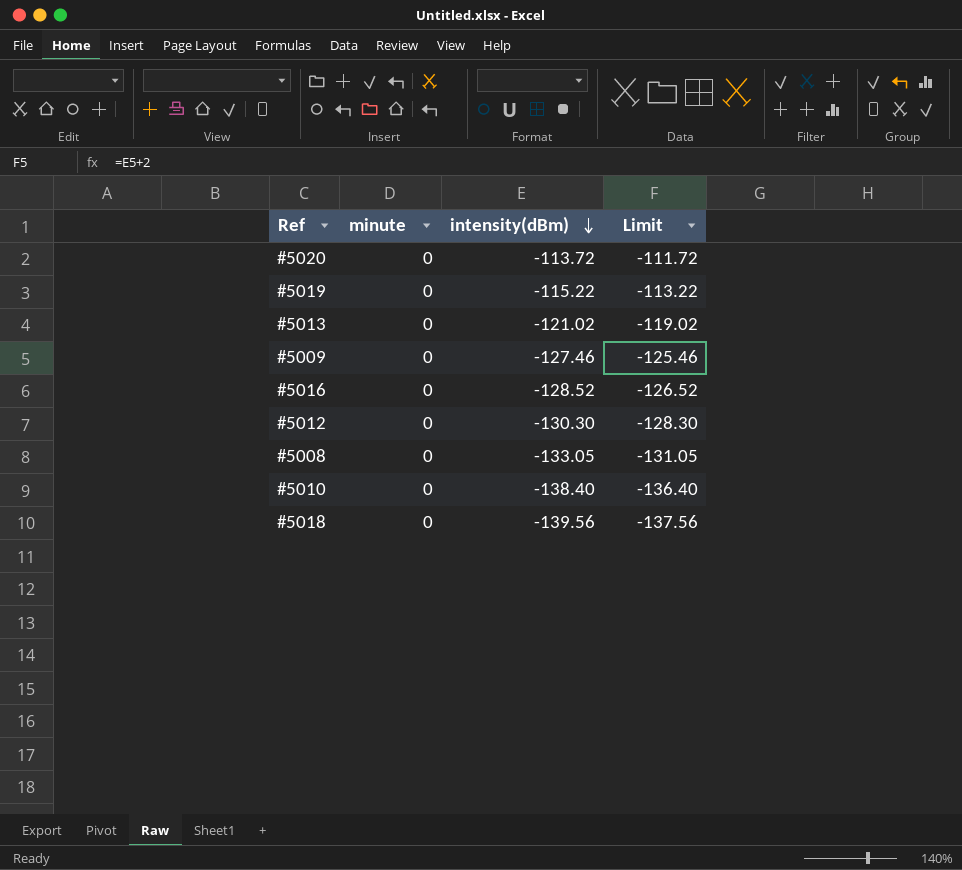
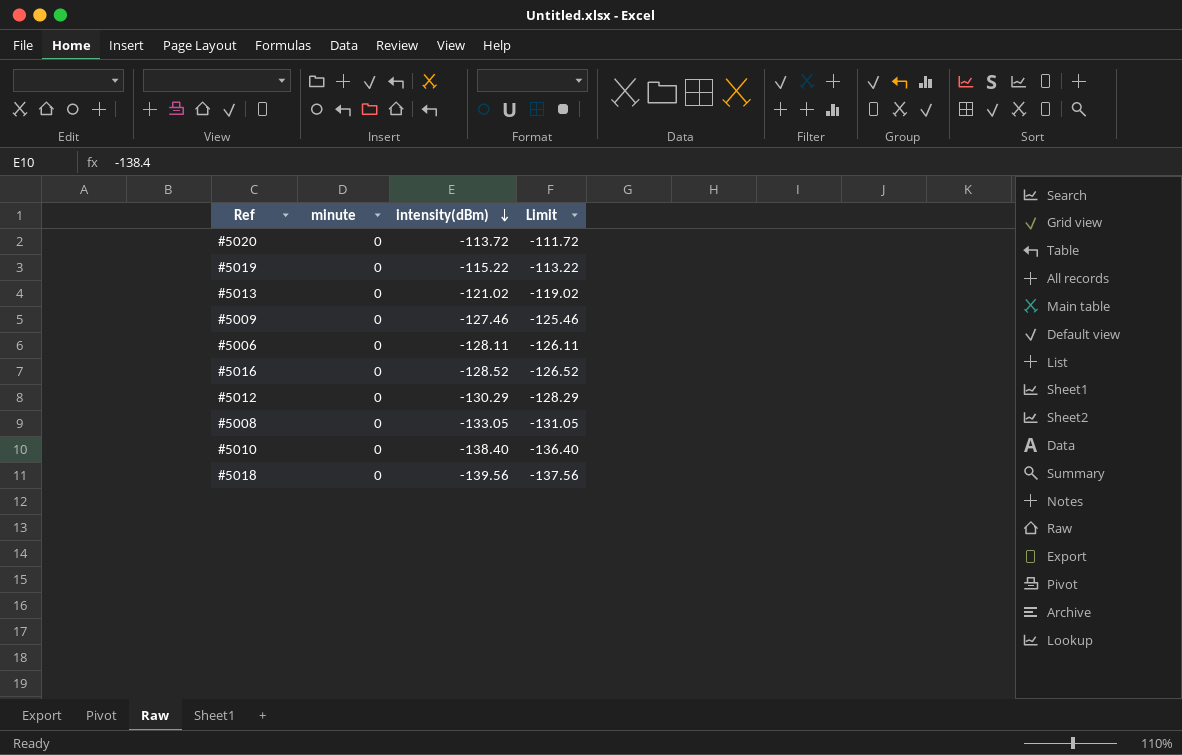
row #5006: none -> 0 | -128.11 | -126.11
#5012 | intensity(dBm): -130.30 -> -130.29
#5012 | Limit: -128.30 -> -128.29

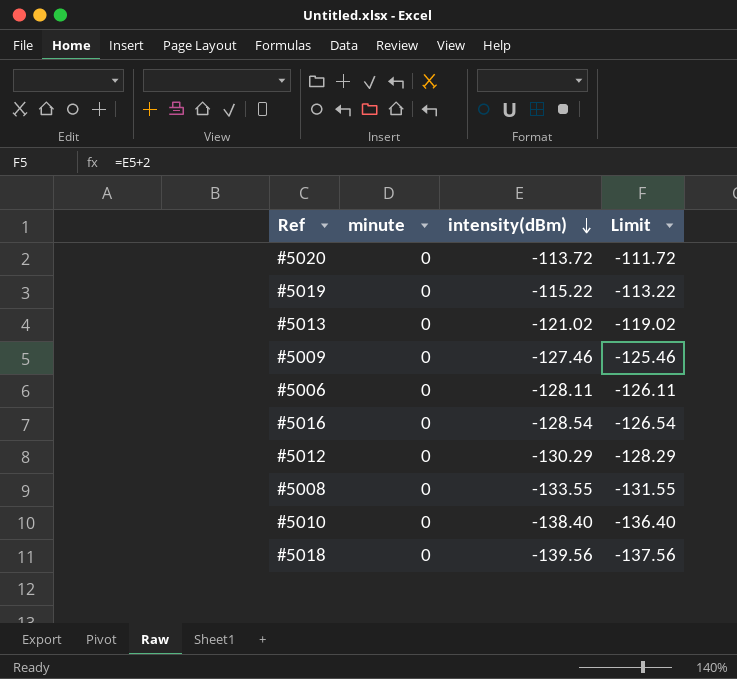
#5016 | intensity(dBm): -128.52 -> -128.54
#5016 | Limit: -126.52 -> -126.54
#5008 | intensity(dBm): -133.05 -> -133.55
#5008 | Limit: -131.05 -> -131.55

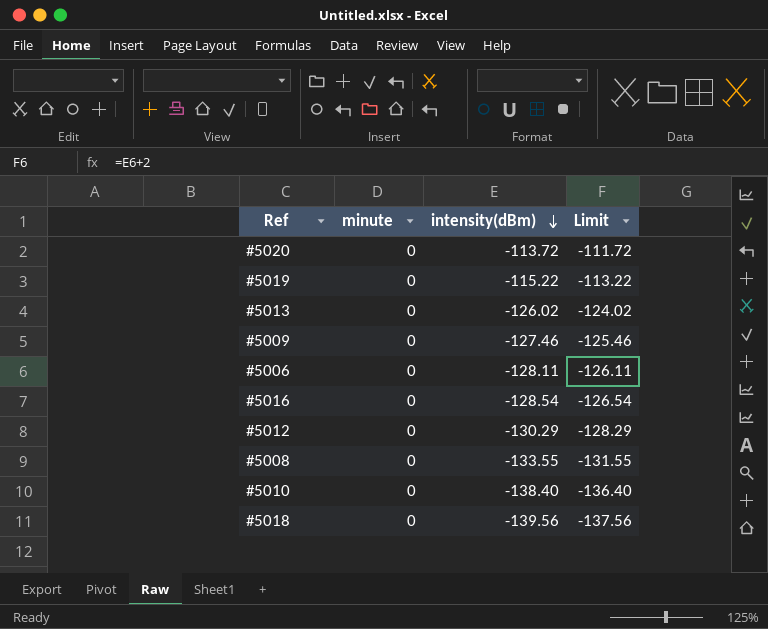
#5013 | intensity(dBm): -121.02 -> -126.02
#5013 | Limit: -119.02 -> -124.02

